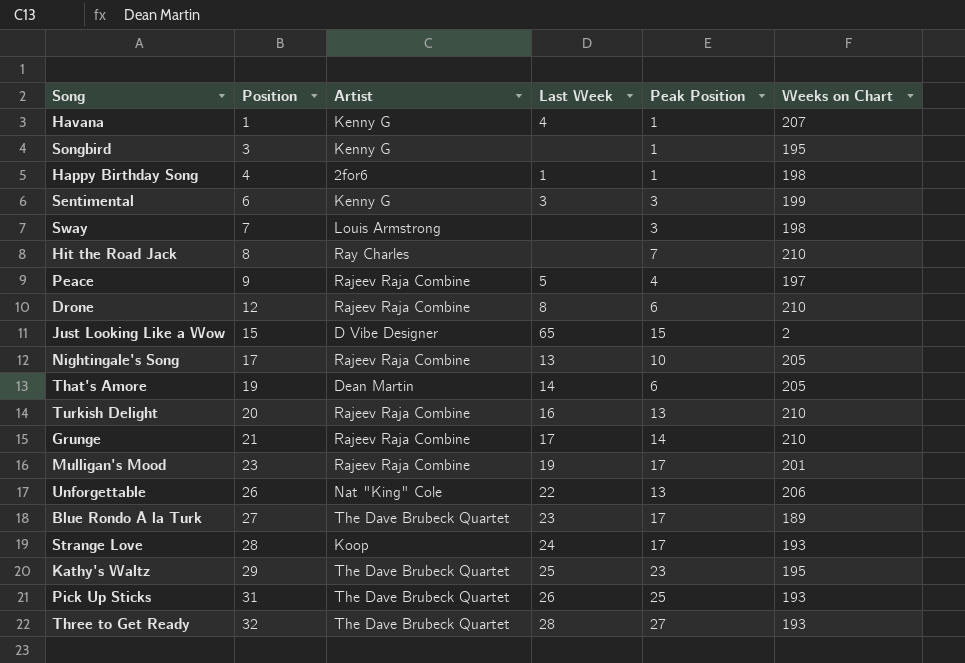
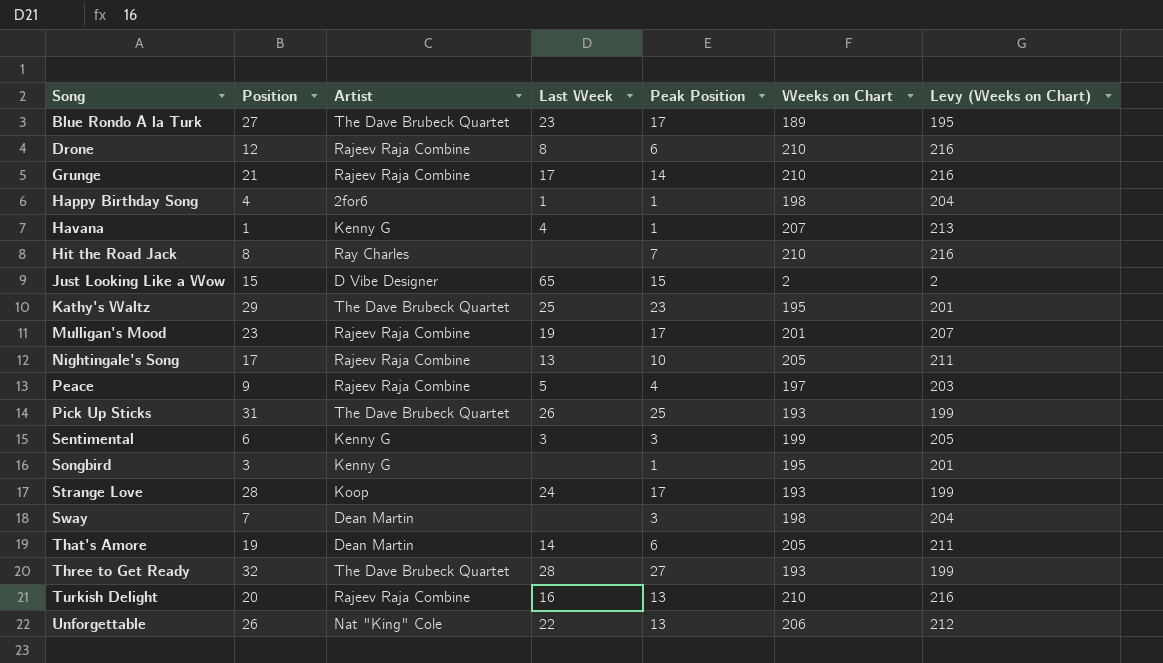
row order: Position ascending -> Song ascending
column Levy (Weeks on Chart) | formula: none -> [Weeks on Chart] * 1.03
Sway | Artist: Louis Armstrong -> Dean Martin

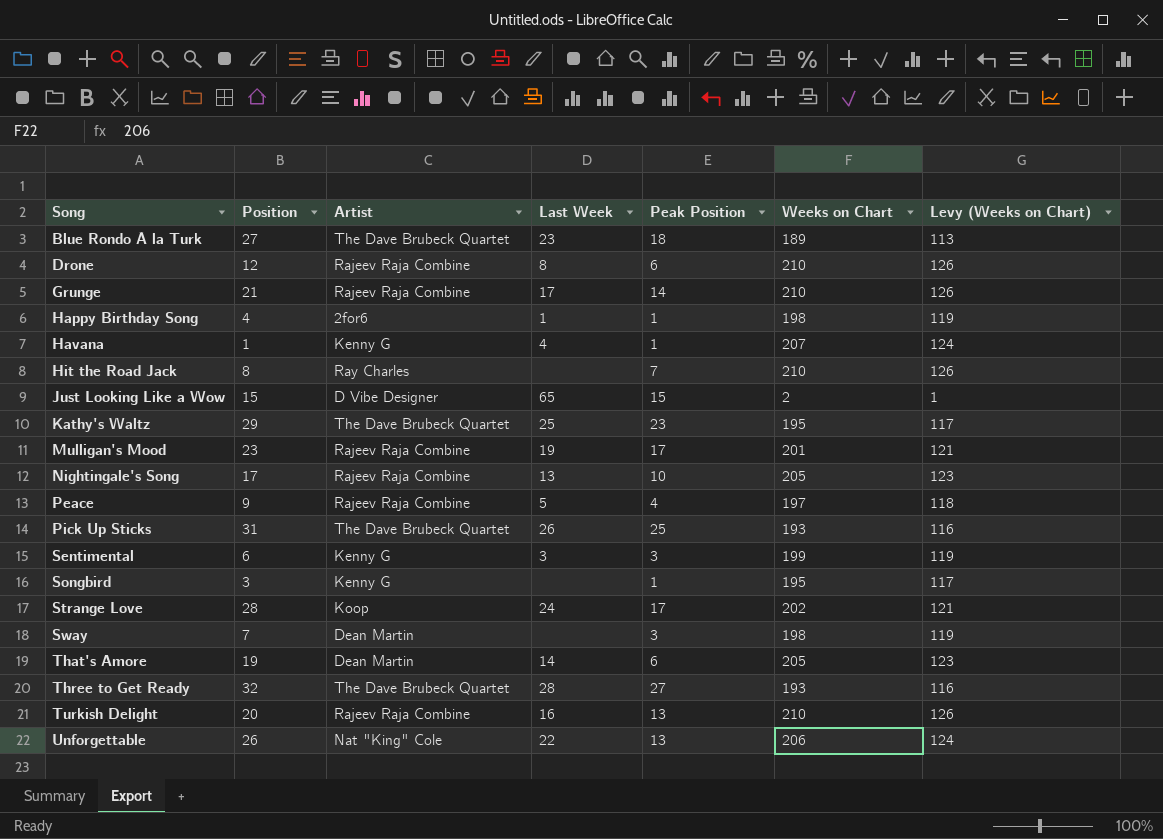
column Levy (Weeks on Chart) | formula: [Weeks on Chart] * 1.03 -> [Weeks on Chart] * 0.6
Blue Rondo À la Turk | Peak Position: 17 -> 18
Strange Love | Weeks on Chart: 193 -> 202

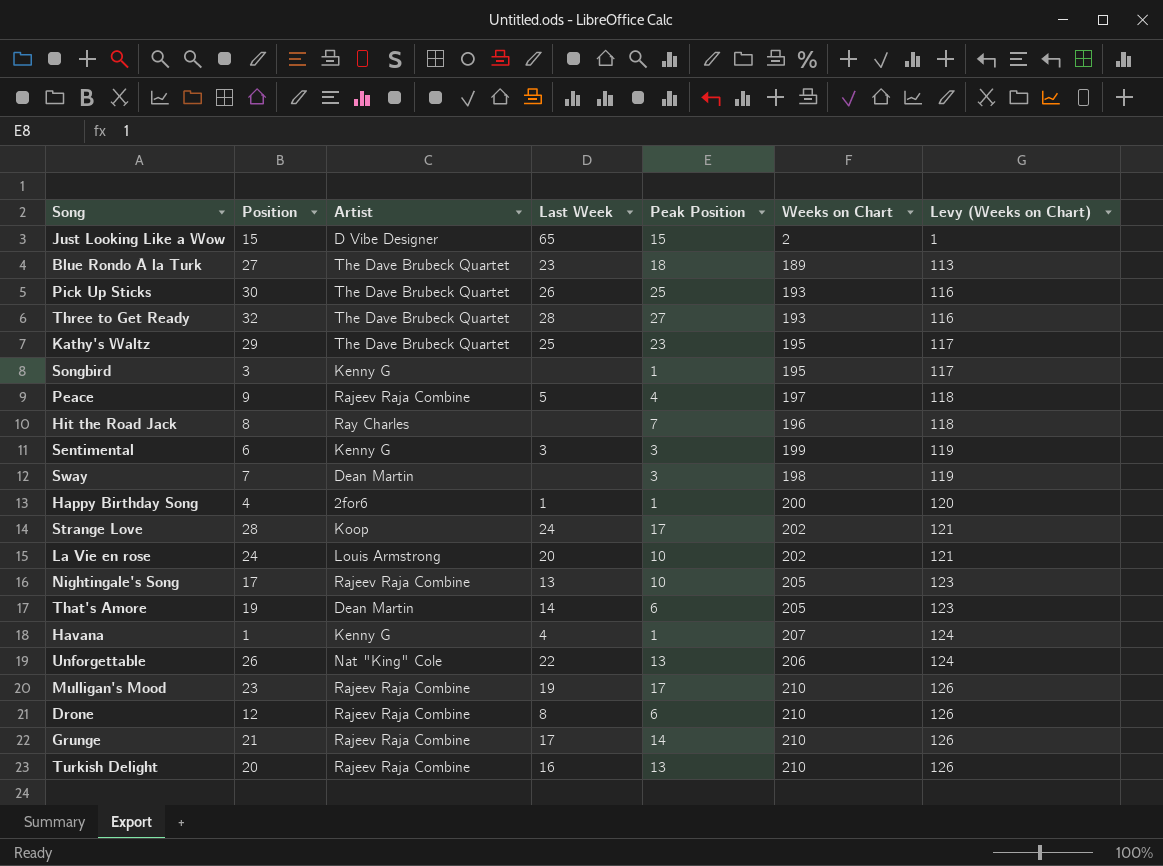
row order: Song ascending -> Levy (Weeks on Chart) ascending
Pick Up Sticks | Position: 31 -> 30
Hit the Road Jack | Weeks on Chart: 210 -> 196
Hit the Road Jack | Levy (Weeks on Chart): 126 -> 118
Happy Birthday Song | Weeks on Chart: 198 -> 200
Happy Birthday Song | Levy (Weeks on Chart): 119 -> 120
row La Vie en rose: none -> 24 | Louis Armstrong | 20 | 10 | 202 | 121
Mulligan's Mood | Weeks on Chart: 201 -> 210
Mulligan's Mood | Levy (Weeks on Chart): 121 -> 126

